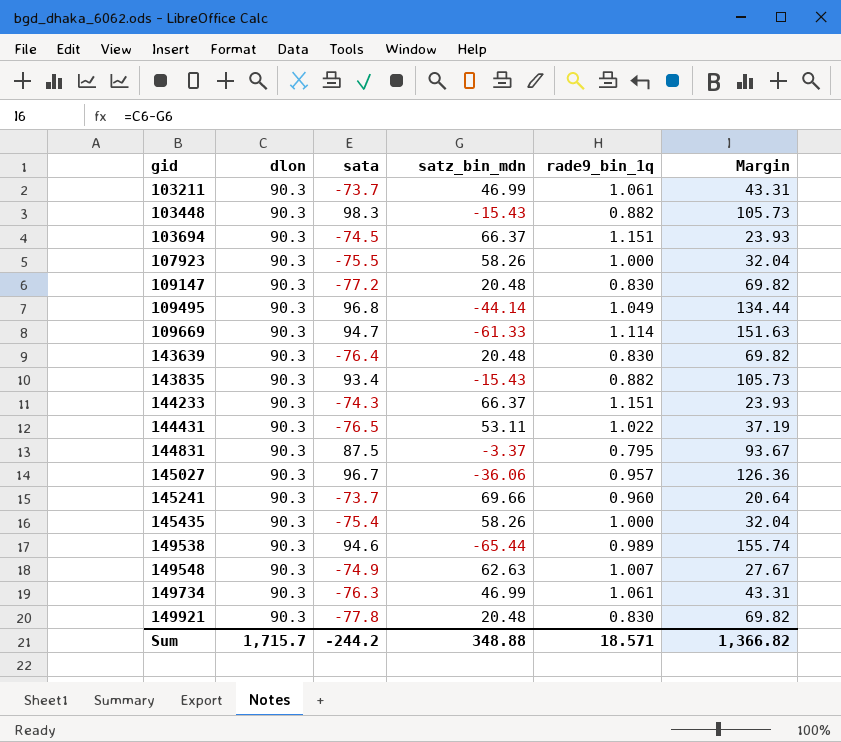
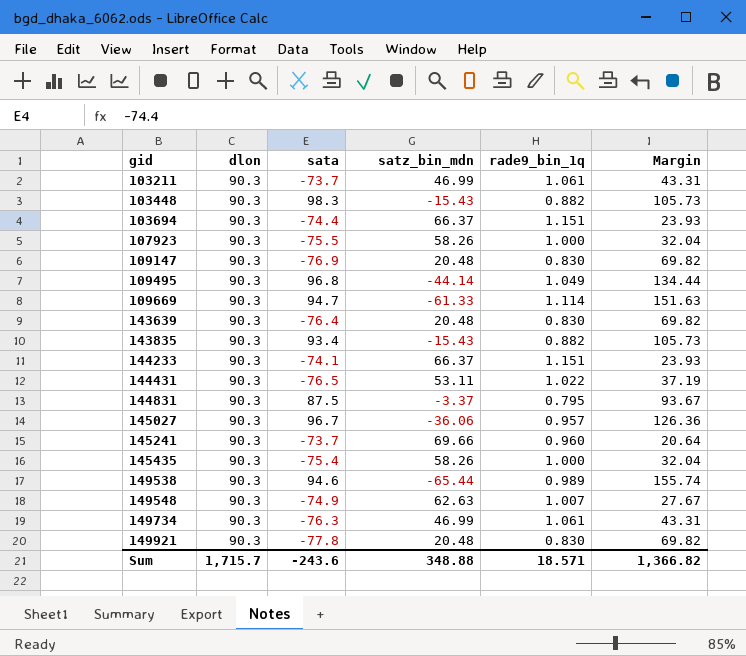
103694 | sata: -74.5 -> -74.4
109147 | sata: -77.2 -> -76.9
144233 | sata: -74.3 -> -74.1
Sum | sata: -244.2 -> -243.6

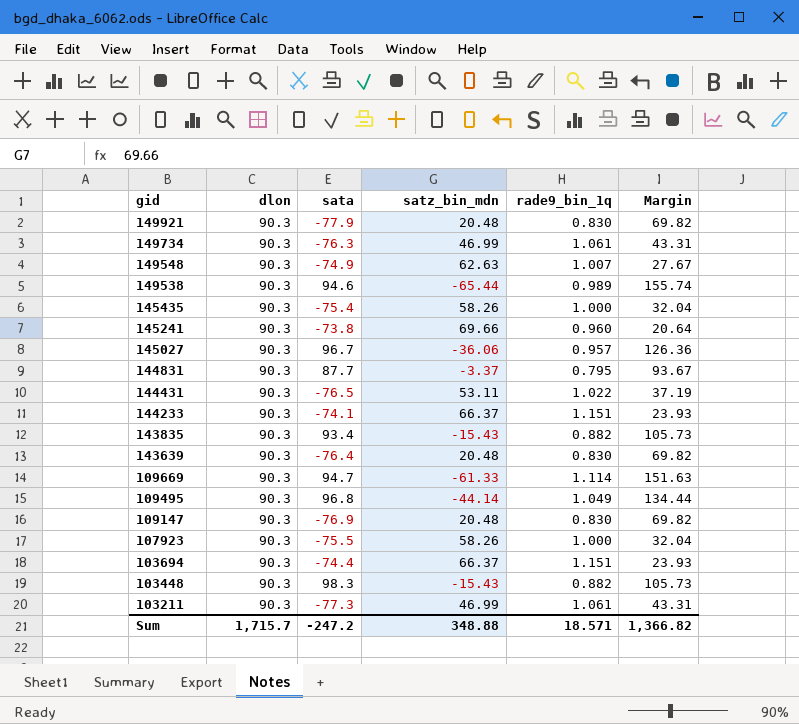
row order: gid ascending -> gid descending
149921 | sata: -77.8 -> -77.9
145241 | sata: -73.7 -> -73.8
144831 | sata: 87.5 -> 87.7
103211 | sata: -73.7 -> -77.3
Sum | sata: -243.6 -> -247.2

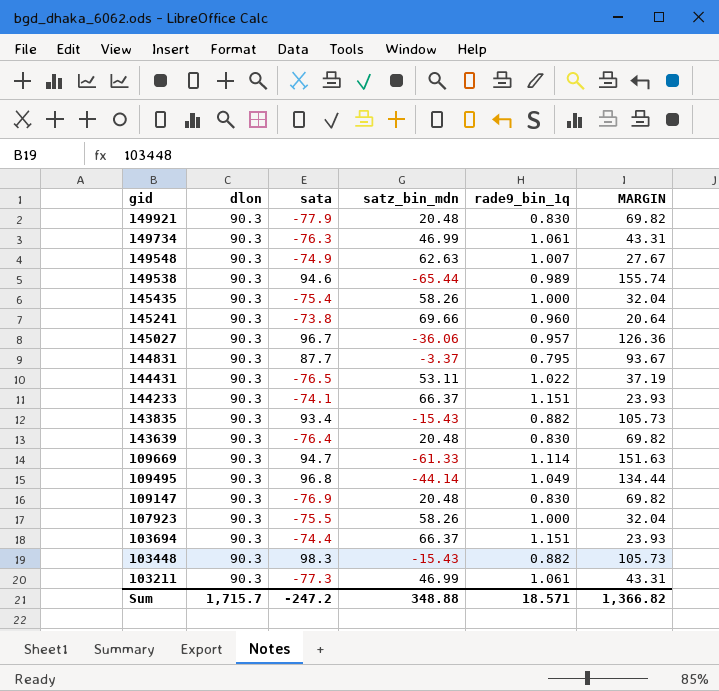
column name: Margin -> MARGIN

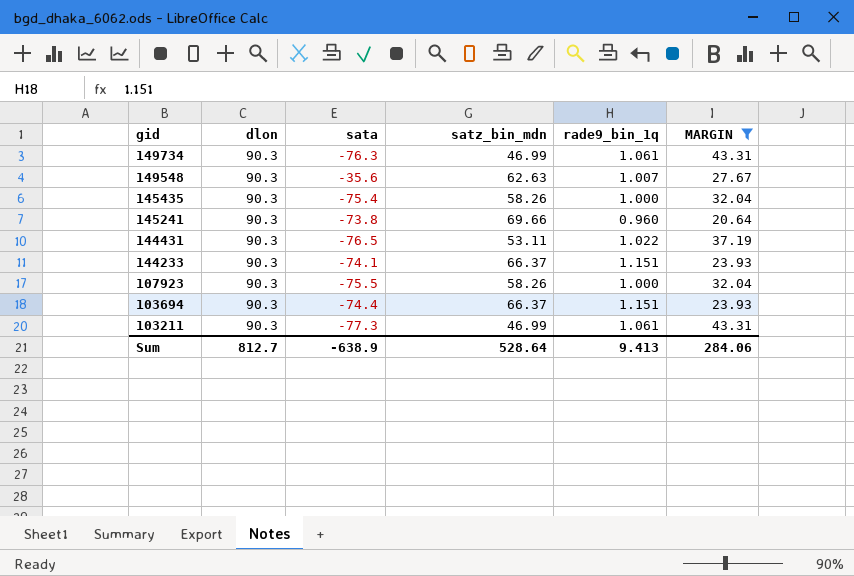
filter: none -> MARGIN <= 43.31
149548 | sata: -74.9 -> -35.6
Sum | dlon: 1,715.7 -> 812.7
Sum | sata: -247.2 -> -638.9
Sum | satz_bin_mdn: 348.88 -> 528.64
Sum | rade9_bin_1q: 18.571 -> 9.413
Sum | MARGIN: 1,366.82 -> 284.06

